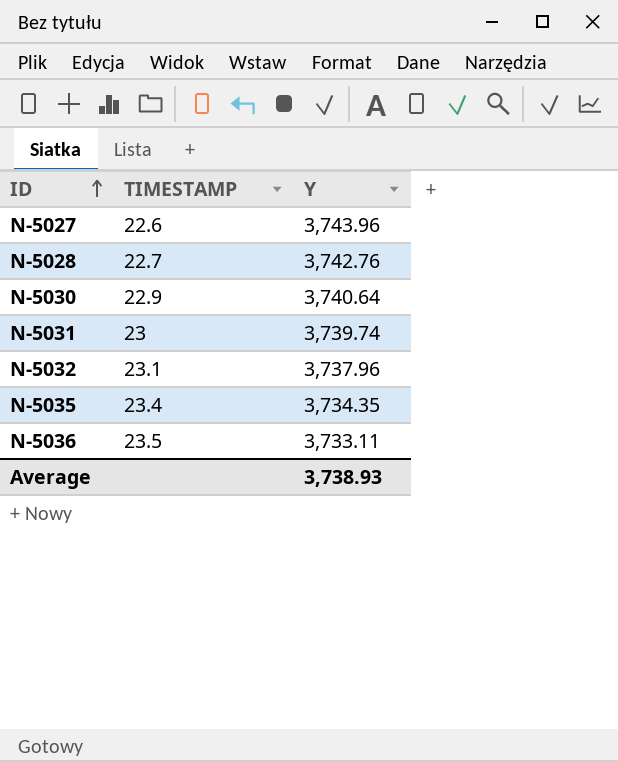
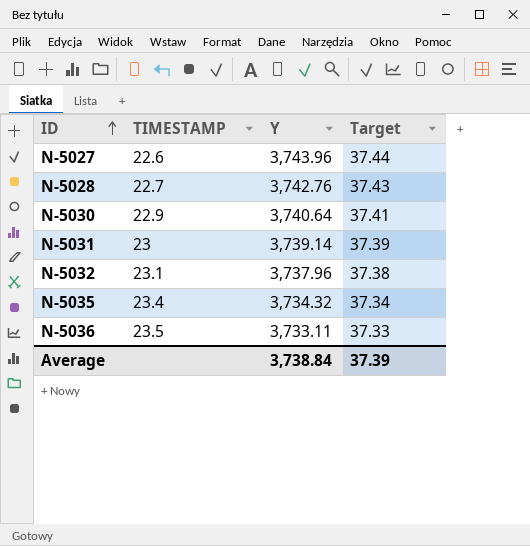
column Target | formula: none -> [Y] * 0.01
N-5031 | Y: 3,739.74 -> 3,739.14
N-5035 | Y: 3,734.35 -> 3,734.32
Average | Y: 3,738.93 -> 3,738.84

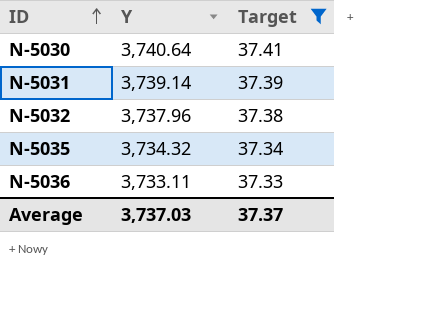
filter: none -> Target <= 37.41
column TIMESTAMP | position: 2 -> none
Average | Y: 3,738.84 -> 3,737.03
Average | Target: 37.39 -> 37.37

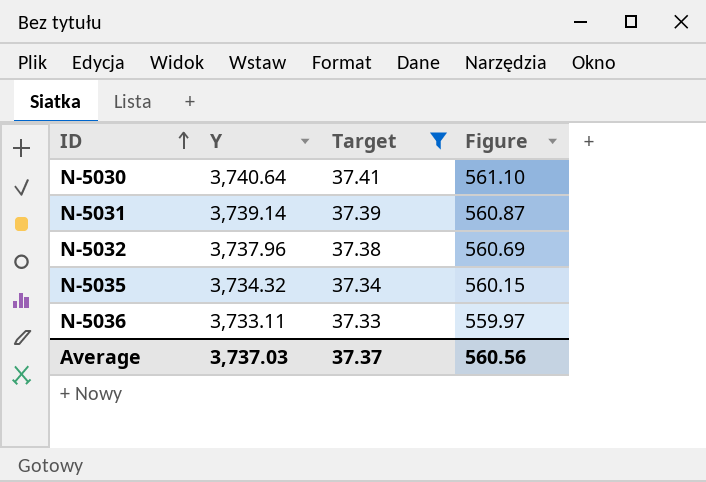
column Figure | formula: none -> [Y] * 0.15

